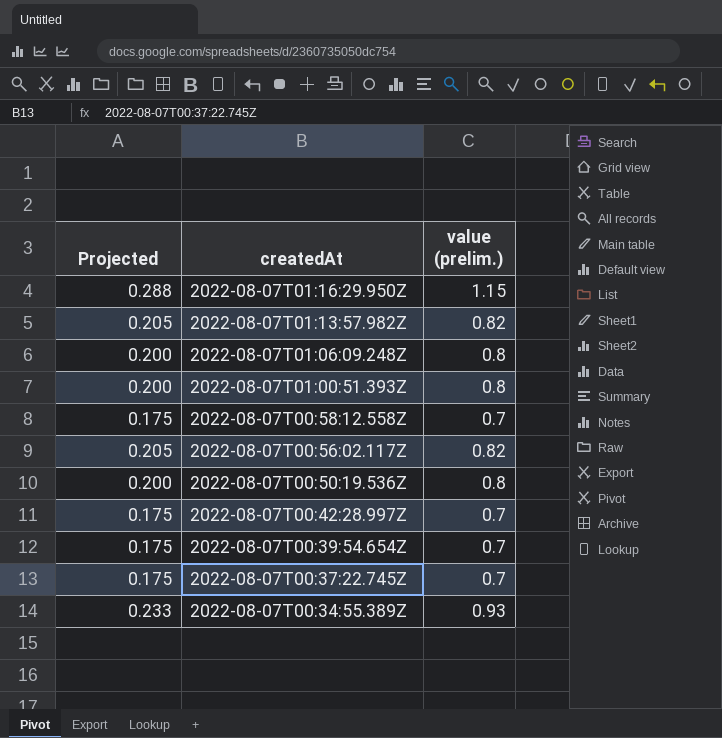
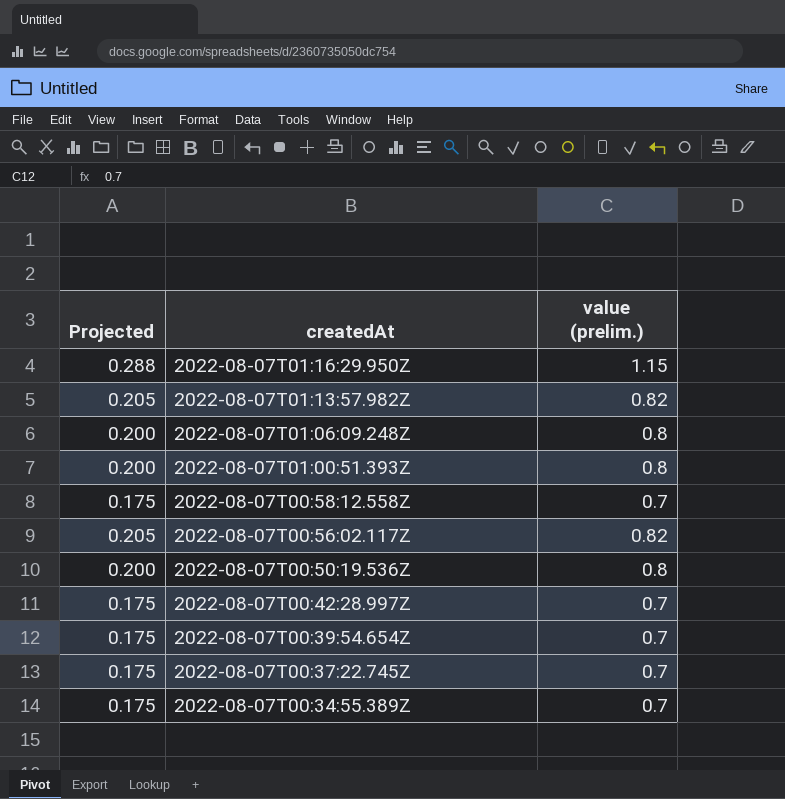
2022-08-07T00:34:55.389Z | Projected: 0.233 -> 0.175
2022-08-07T00:34:55.389Z | value (prelim.): 0.93 -> 0.7

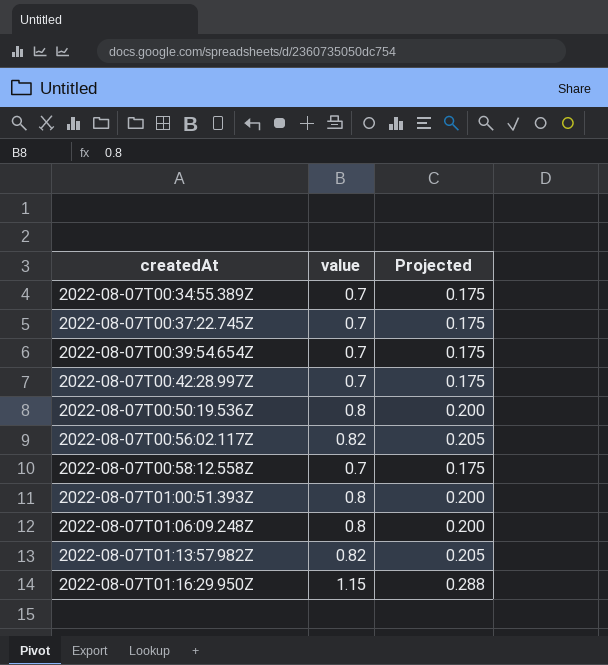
row order: createdAt descending -> createdAt ascending
column name: value (prelim.) -> value
column Projected | position: 1 -> 3

